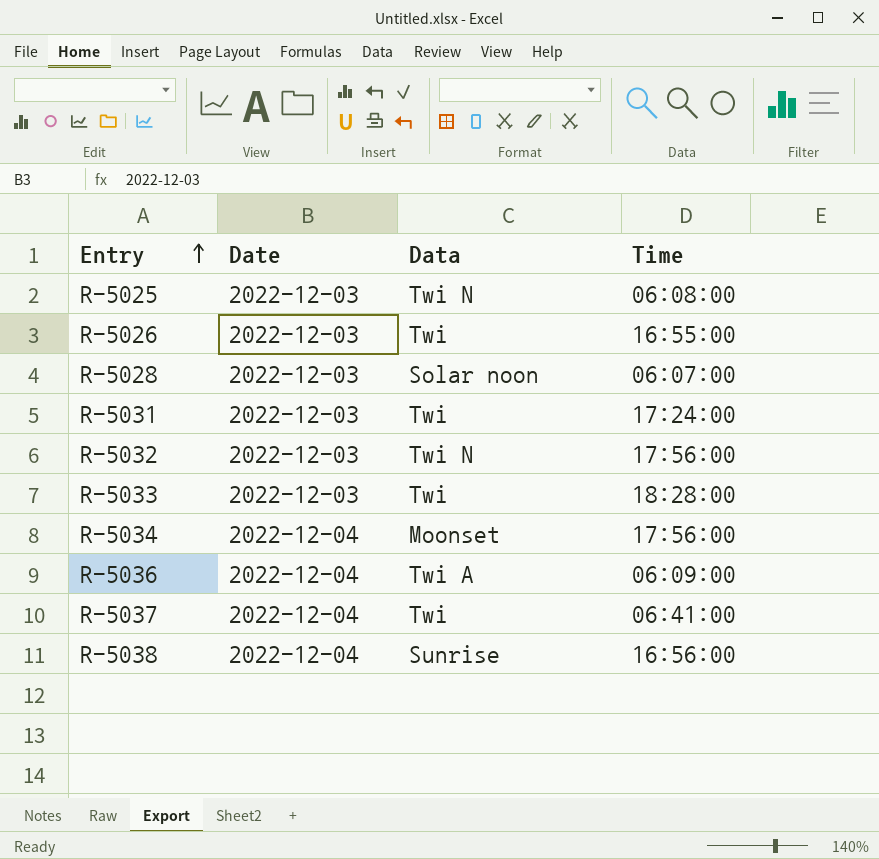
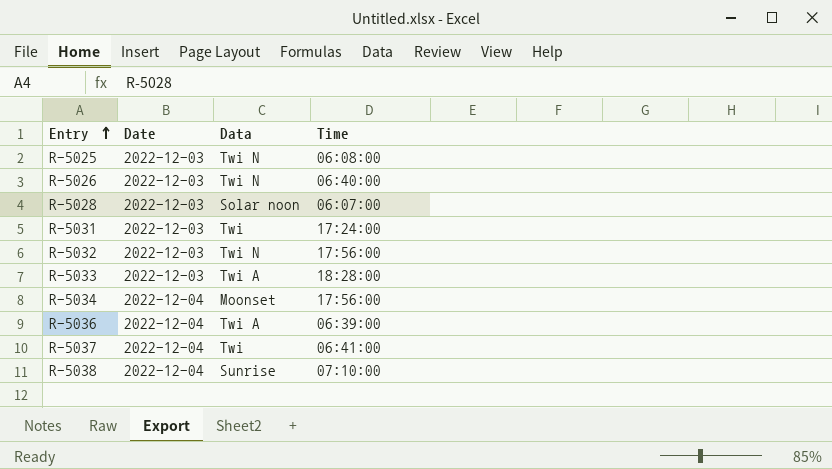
R-5026 | Data: Twi -> Twi N
R-5026 | Time: 16:55:00 -> 06:40:00
R-5033 | Data: Twi -> Twi A
R-5036 | Time: 06:09:00 -> 06:39:00
R-5038 | Time: 16:56:00 -> 07:10:00

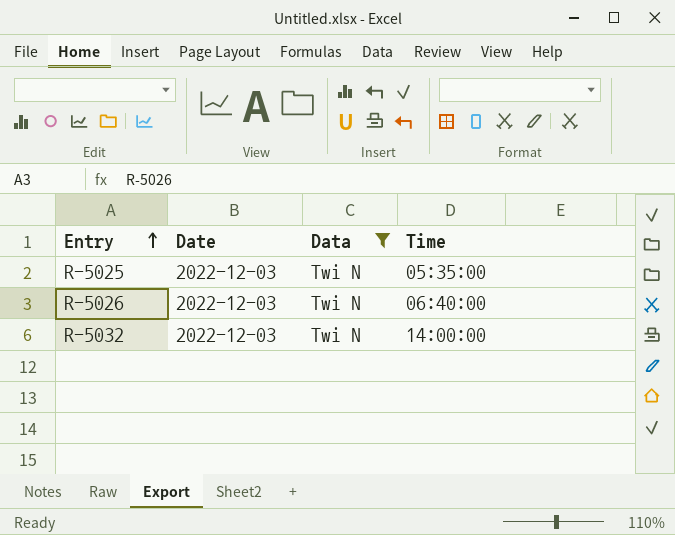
filter: none -> Data = Twi N
R-5025 | Time: 06:08:00 -> 05:35:00
R-5032 | Time: 17:56:00 -> 14:00:00

